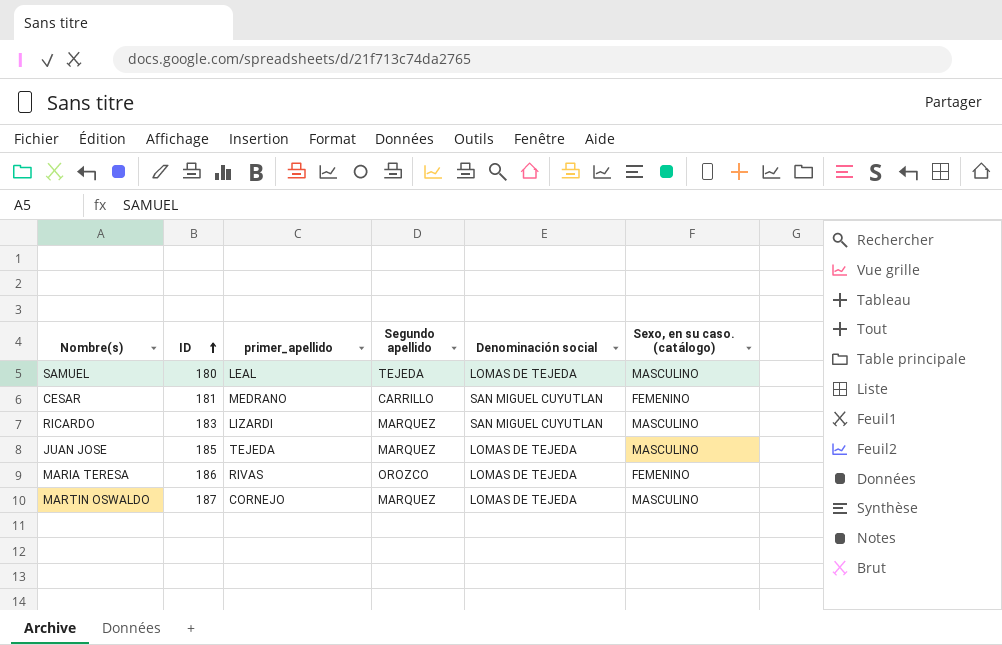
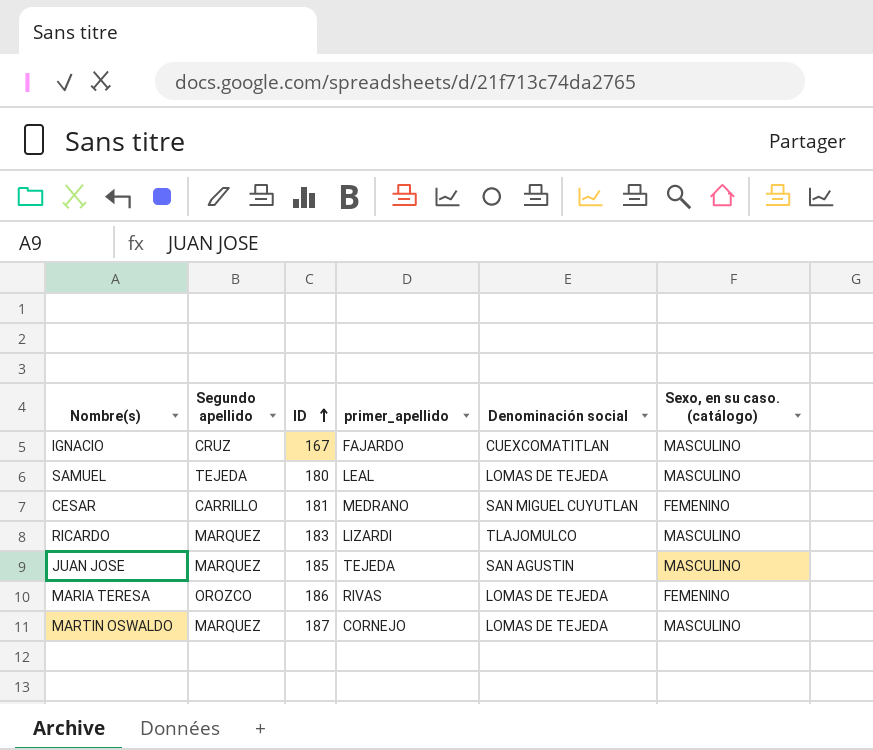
column Segundo apellido | position: 4 -> 2
row IGNACIO: none -> CRUZ | 167 | FAJARDO | CUEXCOMATITLAN | MASCULINO
RICARDO | Denominación social: SAN MIGUEL CUYUTLAN -> TLAJOMULCO
JUAN JOSE | Denominación social: LOMAS DE TEJEDA -> SAN AGUSTIN

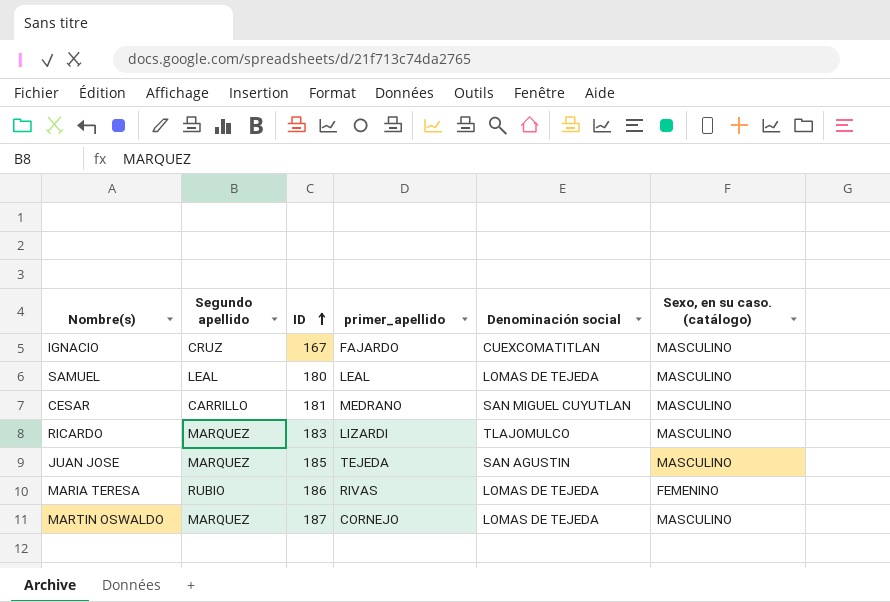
SAMUEL | Segundo apellido: TEJEDA -> LEAL
CESAR | Sexo, en su caso. (catálogo): FEMENINO -> MASCULINO
MARIA TERESA | Segundo apellido: OROZCO -> RUBIO

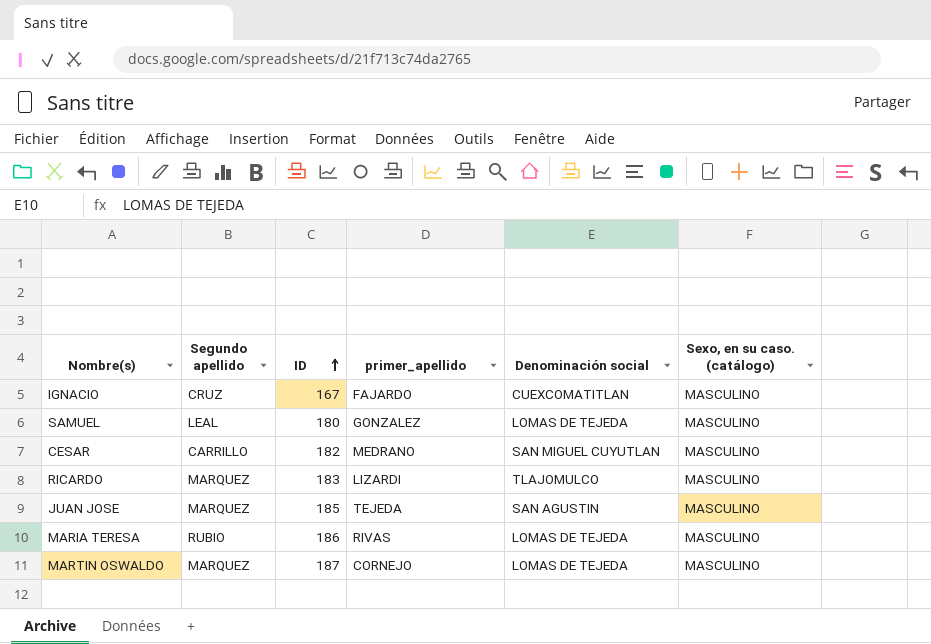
SAMUEL | primer_apellido: LEAL -> GONZALEZ
CESAR | ID: 181 -> 182
MARIA TERESA | Sexo, en su caso. (catálogo): FEMENINO -> MASCULINO

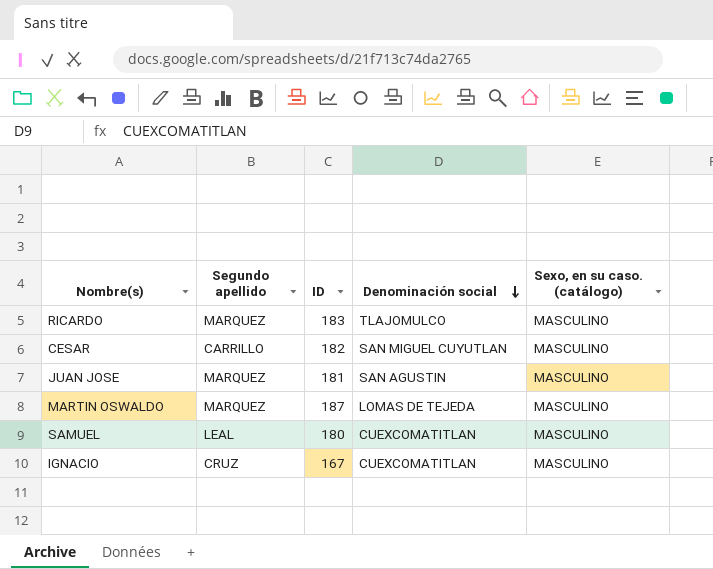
row order: ID ascending -> Denominación social descending
column primer_apellido | position: 4 -> none
row MARIA TERESA: RUBIO | 186 | RIVAS | LOMAS DE TEJEDA | MASCULINO -> none
JUAN JOSE | ID: 185 -> 181
SAMUEL | Denominación social: LOMAS DE TEJEDA -> CUEXCOMATITLAN

